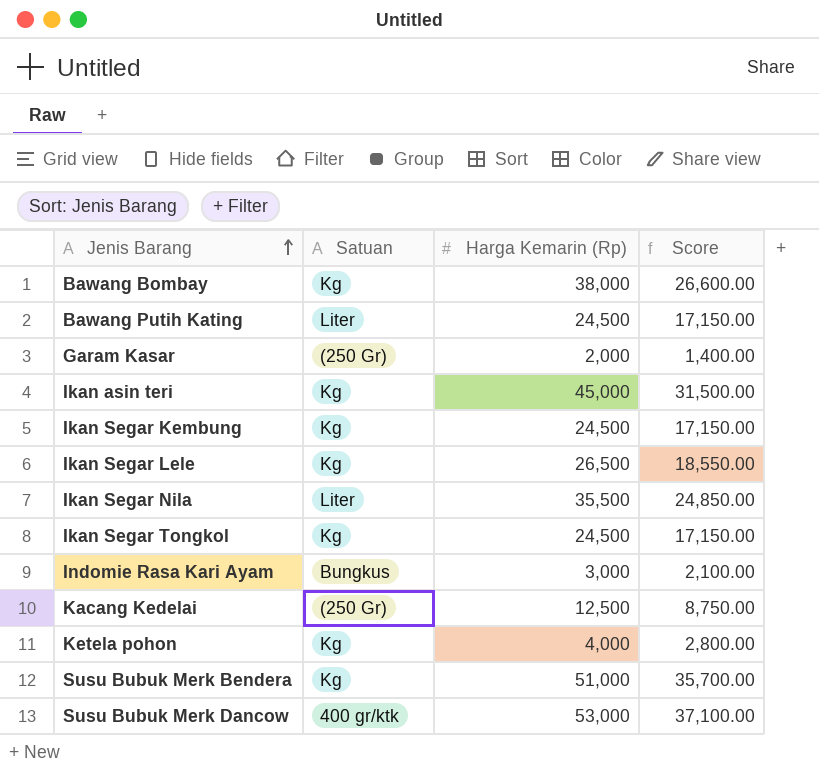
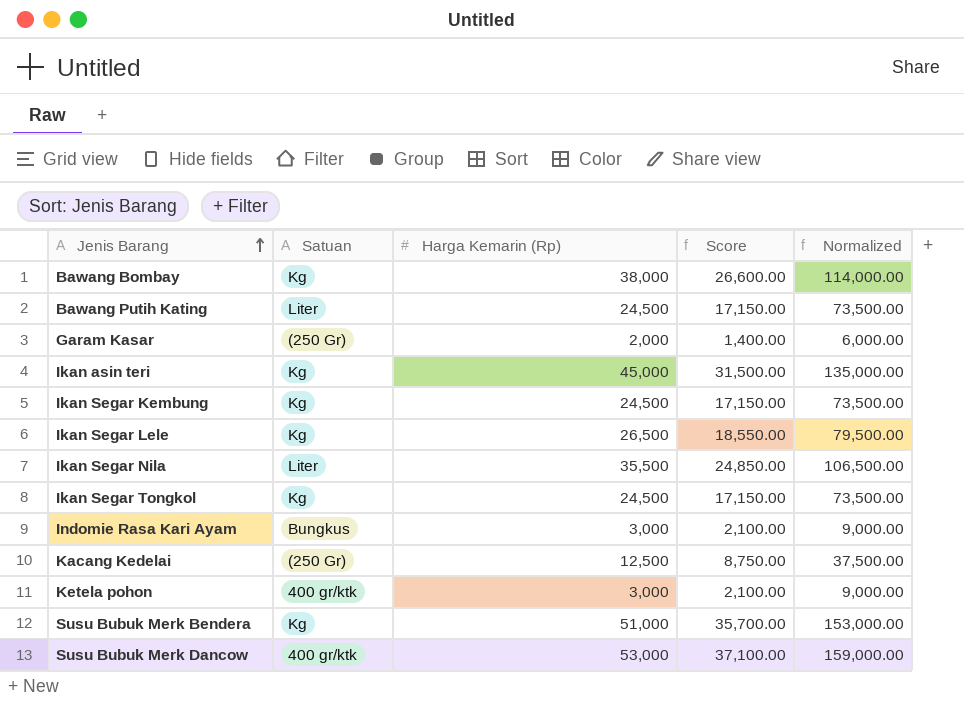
column Normalized | formula: none -> [Harga Kemarin (Rp)] * 3
Ketela pohon | Satuan: Kg -> 400 gr/ktk
Ketela pohon | Harga Kemarin (Rp): 4,000 -> 3,000
Ketela pohon | Score: 2,800.00 -> 2,100.00

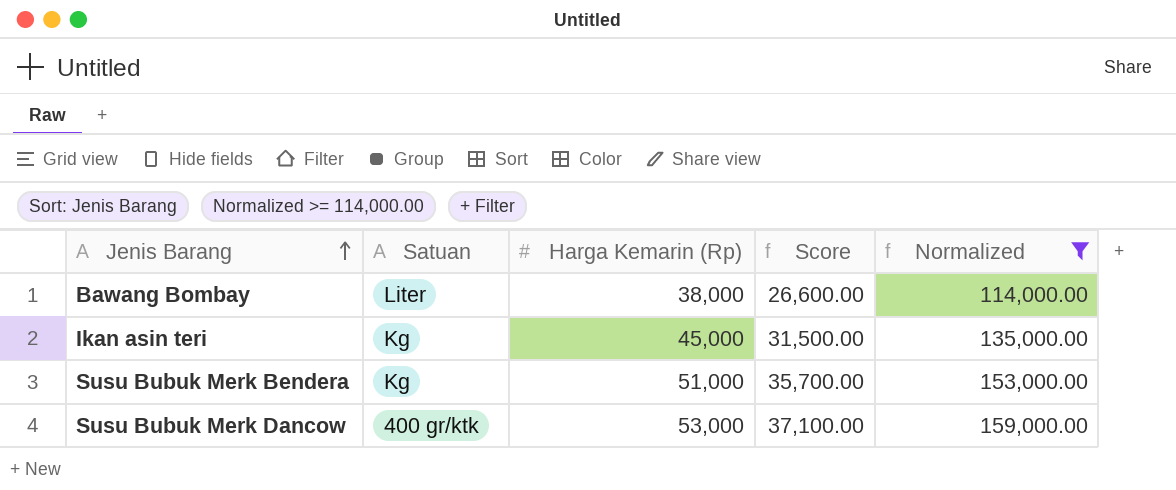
filter: none -> Normalized >= 114,000.00
Bawang Bombay | Satuan: Kg -> Liter

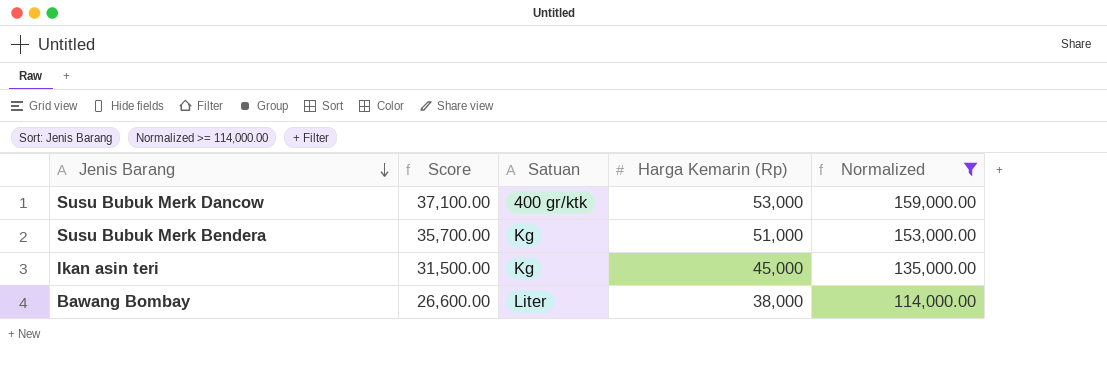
row order: Jenis Barang ascending -> Jenis Barang descending
column Score | position: 4 -> 2

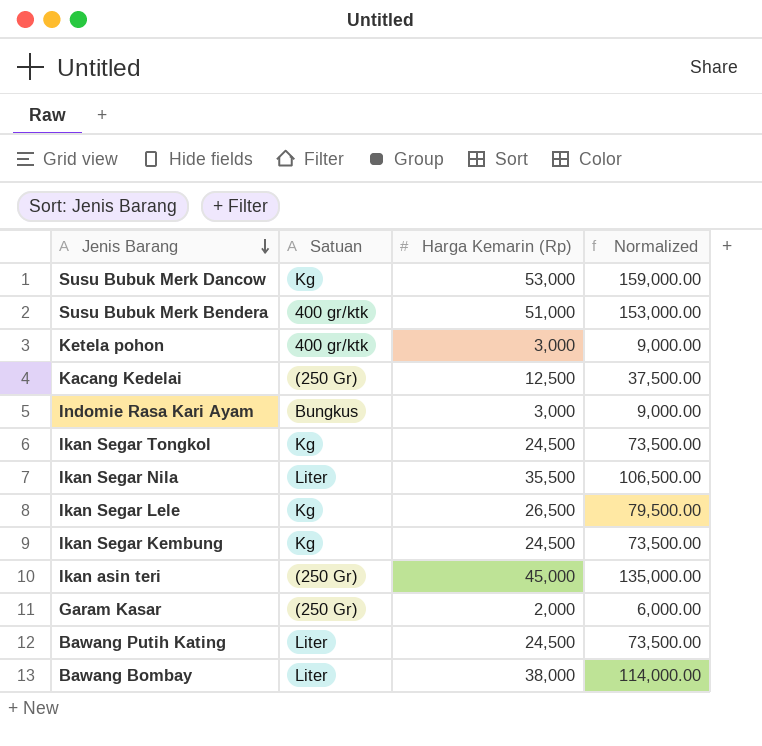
filter: Normalized >= 114,000.00 -> none
column Score | formula: [Harga Kemarin (Rp)] * 0.7 -> none
Susu Bubuk Merk Dancow | Satuan: 400 gr/ktk -> Kg
Susu Bubuk Merk Bendera | Satuan: Kg -> 400 gr/ktk
Ikan asin teri | Satuan: Kg -> (250 Gr)

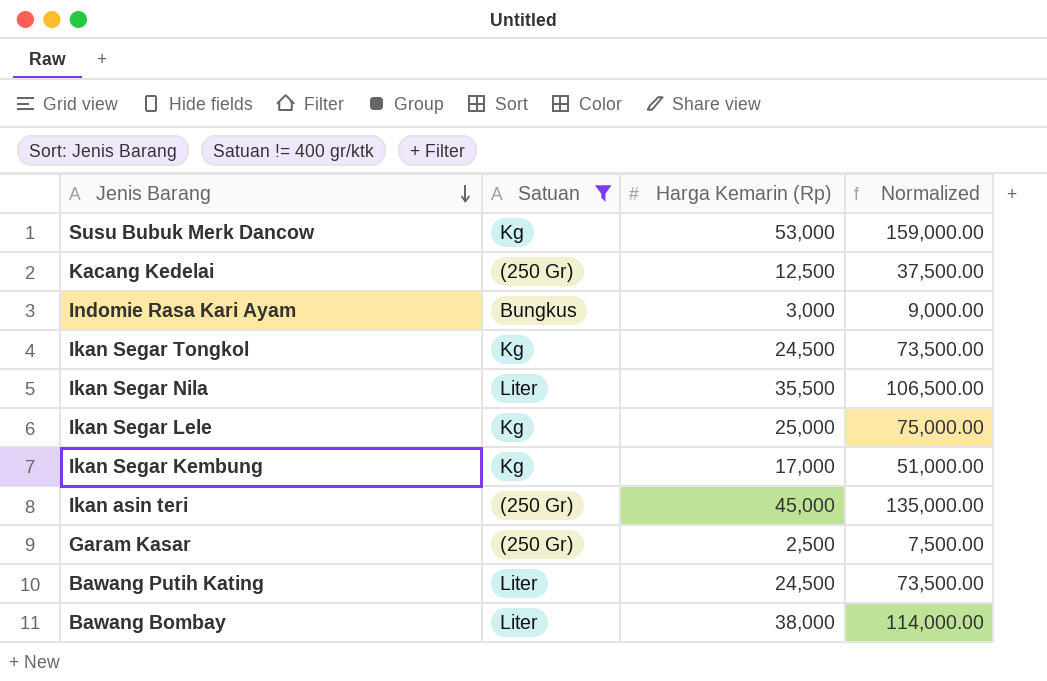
filter: none -> Satuan != 400 gr/ktk
Ikan Segar Lele | Harga Kemarin (Rp): 26,500 -> 25,000
Ikan Segar Lele | Normalized: 79,500.00 -> 75,000.00
Ikan Segar Kembung | Harga Kemarin (Rp): 24,500 -> 17,000
Ikan Segar Kembung | Normalized: 73,500.00 -> 51,000.00
Garam Kasar | Harga Kemarin (Rp): 2,000 -> 2,500
Garam Kasar | Normalized: 6,000.00 -> 7,500.00

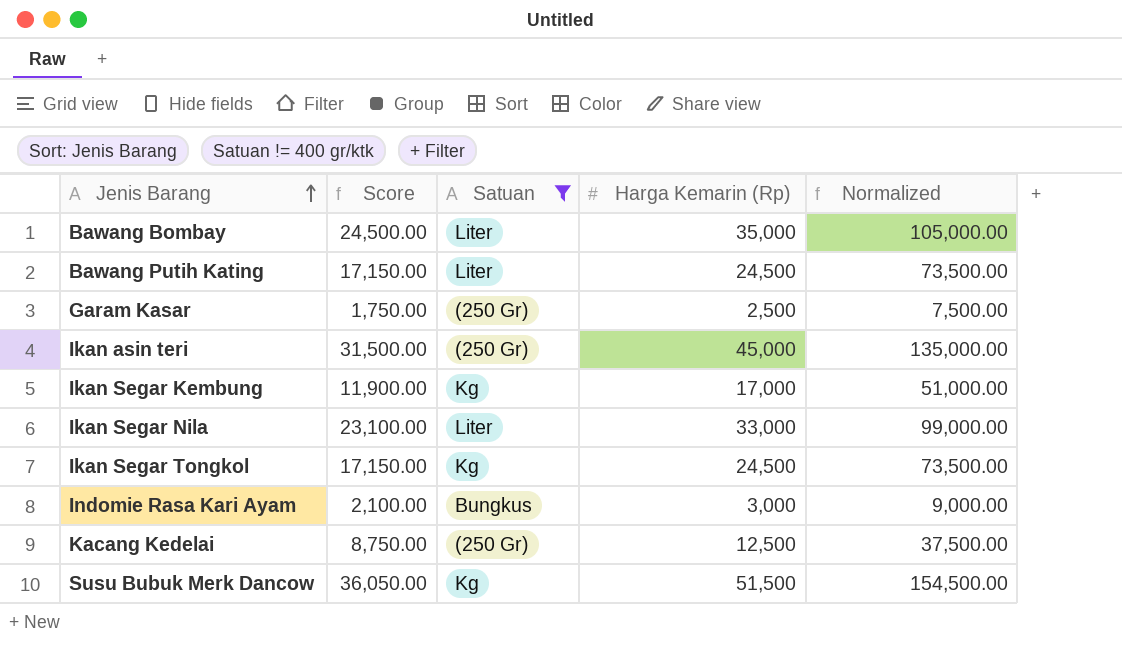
row order: Jenis Barang descending -> Jenis Barang ascending
column Score | formula: none -> [Harga Kemarin (Rp)] * 0.7
row Ikan Segar Lele: Kg | 25,000 | 75,000.00 -> none
Bawang Bombay | Harga Kemarin (Rp): 38,000 -> 35,000
Bawang Bombay | Normalized: 114,000.00 -> 105,000.00
Ikan Segar Nila | Harga Kemarin (Rp): 35,500 -> 33,000
Ikan Segar Nila | Normalized: 106,500.00 -> 99,000.00
Susu Bubuk Merk Dancow | Harga Kemarin (Rp): 53,000 -> 51,500
Susu Bubuk Merk Dancow | Normalized: 159,000.00 -> 154,500.00

